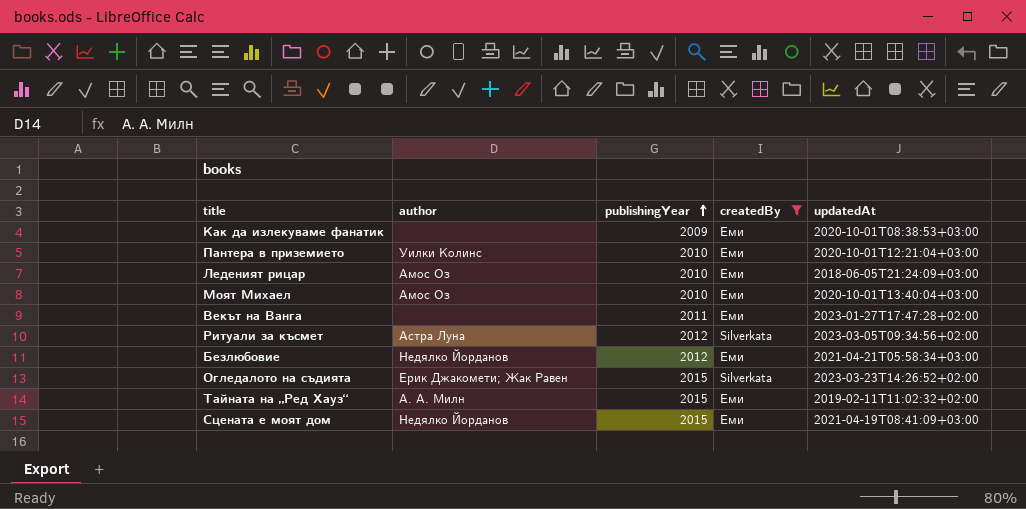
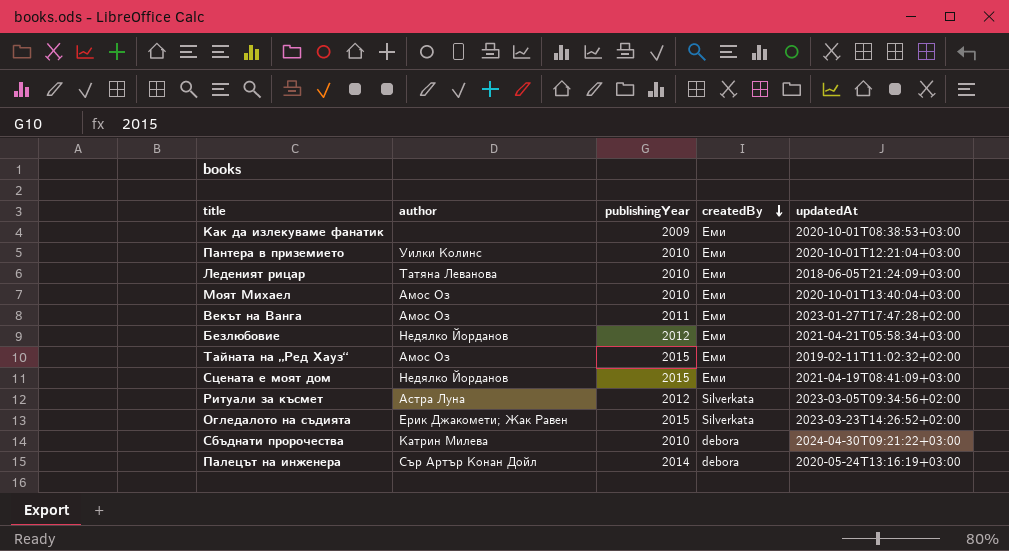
filter: createdBy != debora -> none
row order: publishingYear ascending -> createdBy descending
Леденият рицар | author: Амос Оз -> Татяна Леванова
Векът на Ванга | author: none -> Амос Оз
Тайната на „Ред Хауз“ | author: А. А. Милн -> Амос Оз

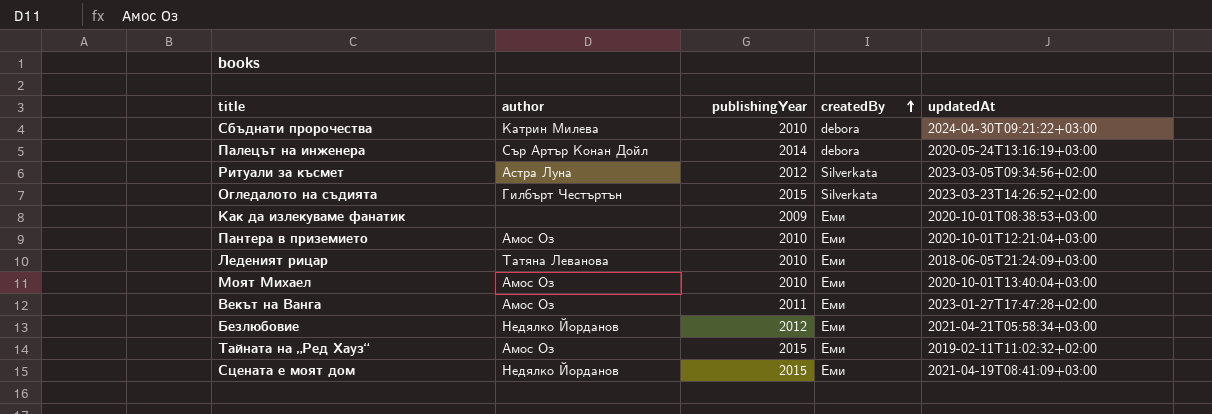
row order: createdBy descending -> createdBy ascending
Огледалото на съдията | author: Ерик Джакомети; Жак Равен -> Гилбърт Честъртън
Пантера в приземието | author: Уилки Колинс -> Амос Оз

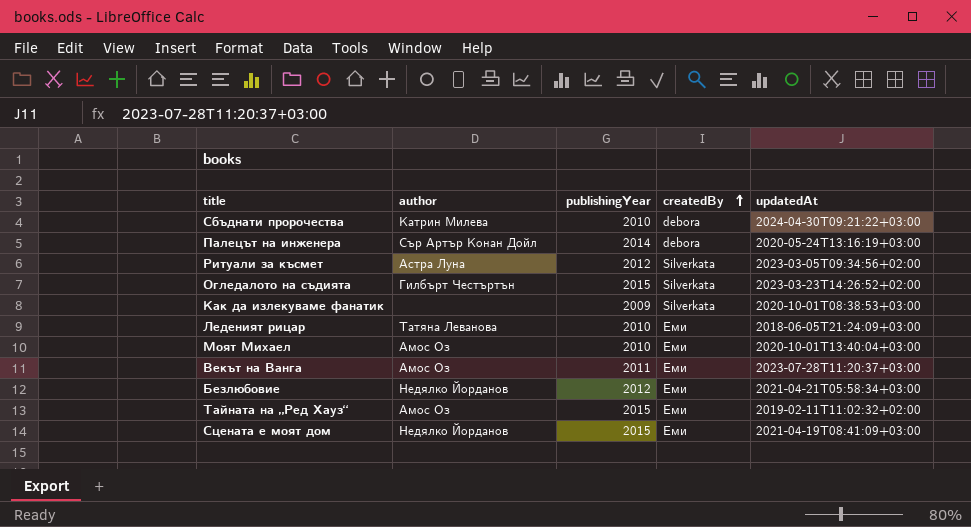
row Пантера в приземието: Амос Оз | 2010 | Еми | 2020-10-01T12:21:04+03:00 -> none
Как да излекуваме фанатик | createdBy: Еми -> Silverkata
Векът на Ванга | updatedAt: 2023-01-27T17:47:28+02:00 -> 2023-07-28T11:20:37+03:00

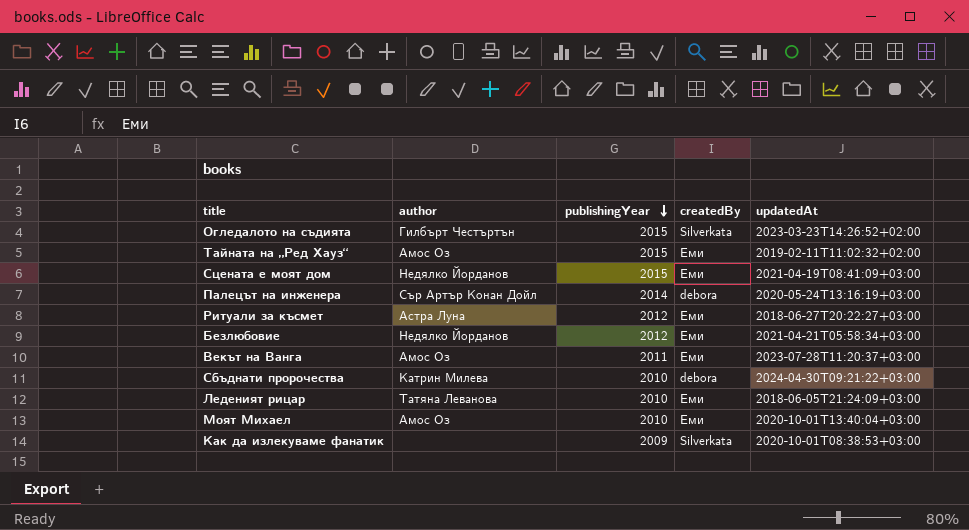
row order: createdBy ascending -> publishingYear descending
Ритуали за късмет | createdBy: Silverkata -> Еми
Ритуали за късмет | updatedAt: 2023-03-05T09:34:56+02:00 -> 2018-06-27T20:22:27+03:00

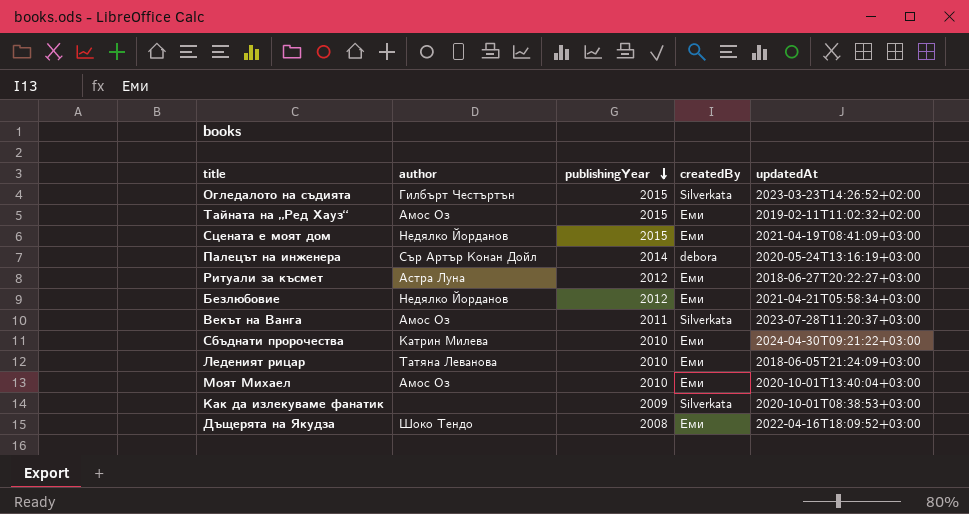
Векът на Ванга | createdBy: Еми -> Silverkata
Сбъднати пророчества | createdBy: debora -> Еми
row Дъщерята на Якудза: none -> Шоко Тендо | 2008 | Еми | 2022-04-16T18:09:52+03:00

